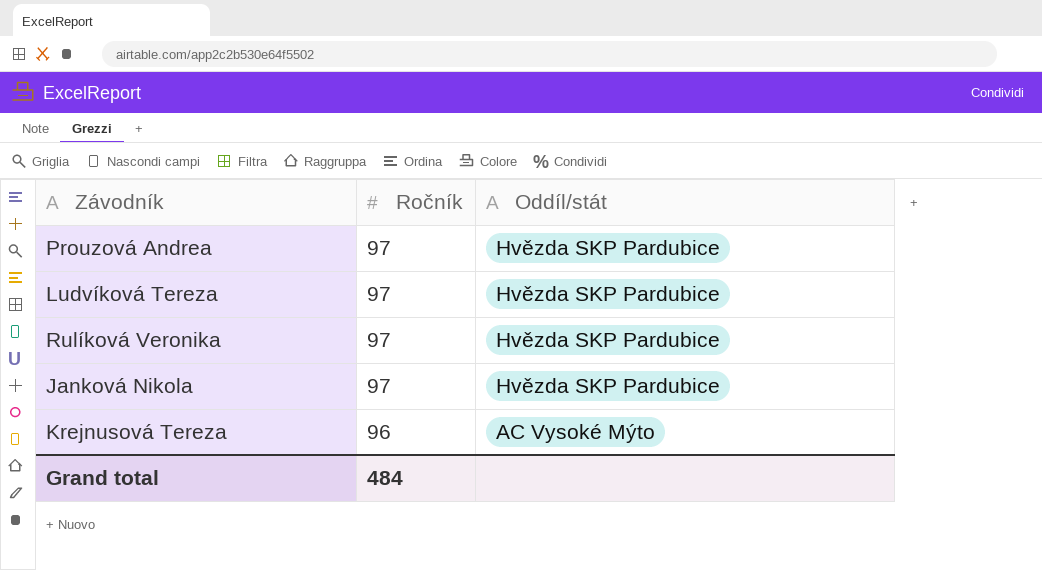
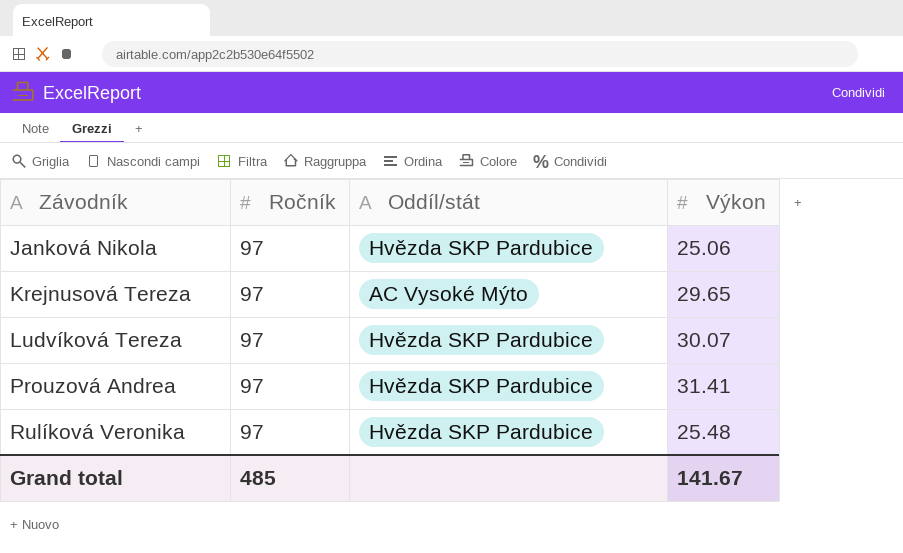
row order: Ročník descending -> Závodník ascending
column Výkon | position: none -> 4
Krejnusová Tereza | Ročník: 96 -> 97
Grand total | Ročník: 484 -> 485

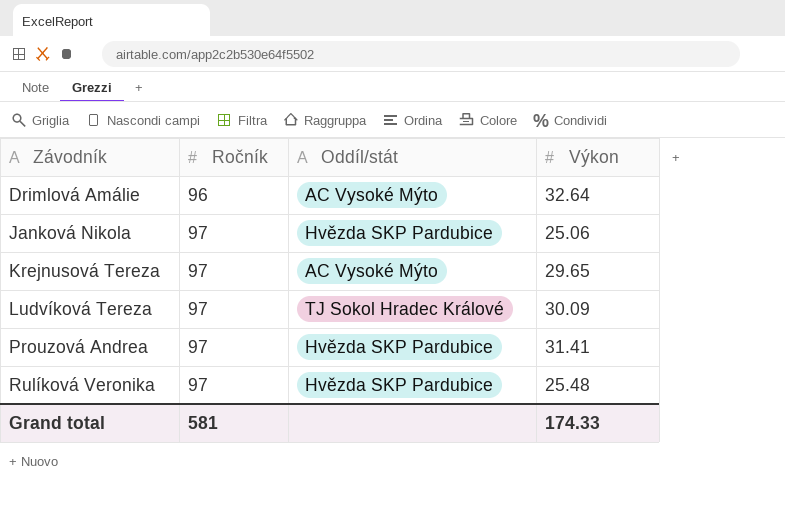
row Drimlová Amálie: none -> 96 | AC Vysoké Mýto | 32.64
Ludvíková Tereza | Oddíl/stát: Hvězda SKP Pardubice -> TJ Sokol Hradec Králové
Ludvíková Tereza | Výkon: 30.07 -> 30.09
Grand total | Ročník: 485 -> 581
Grand total | Výkon: 141.67 -> 174.33

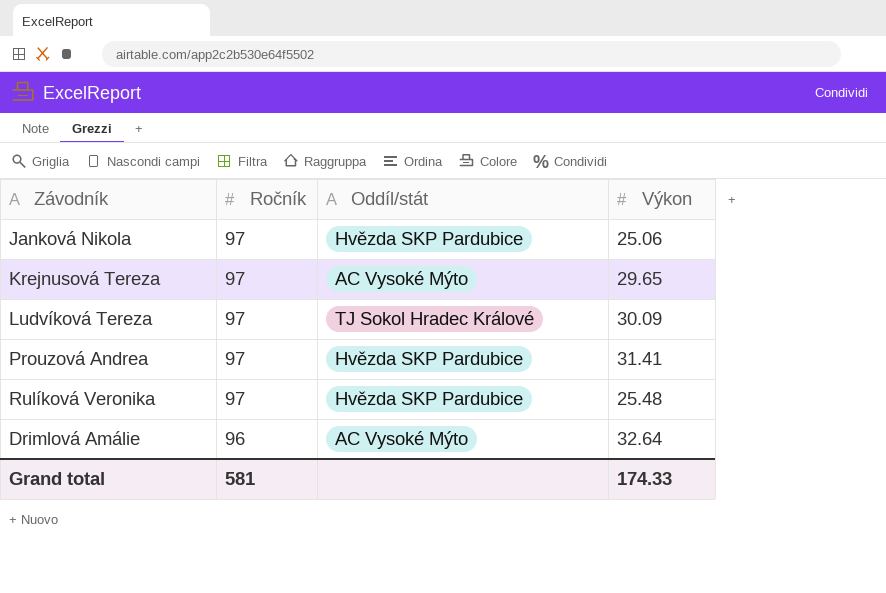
row order: Závodník ascending -> Ročník descending

